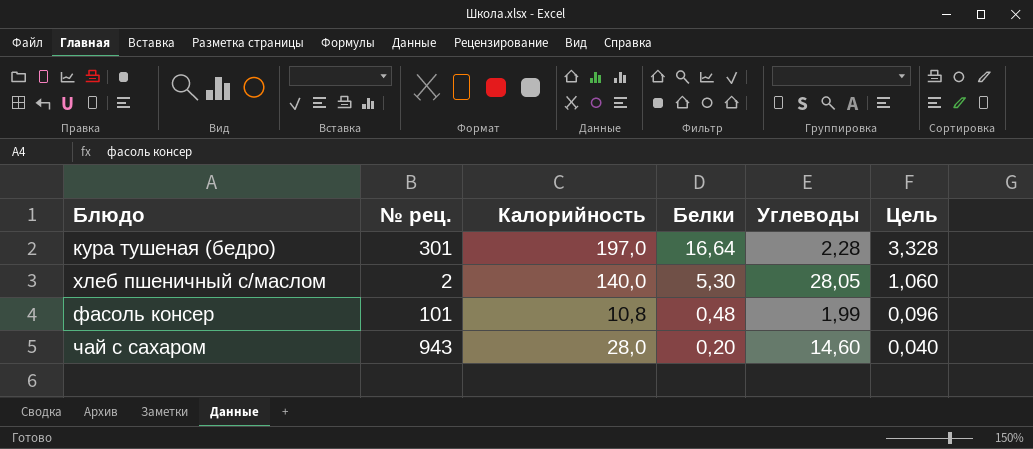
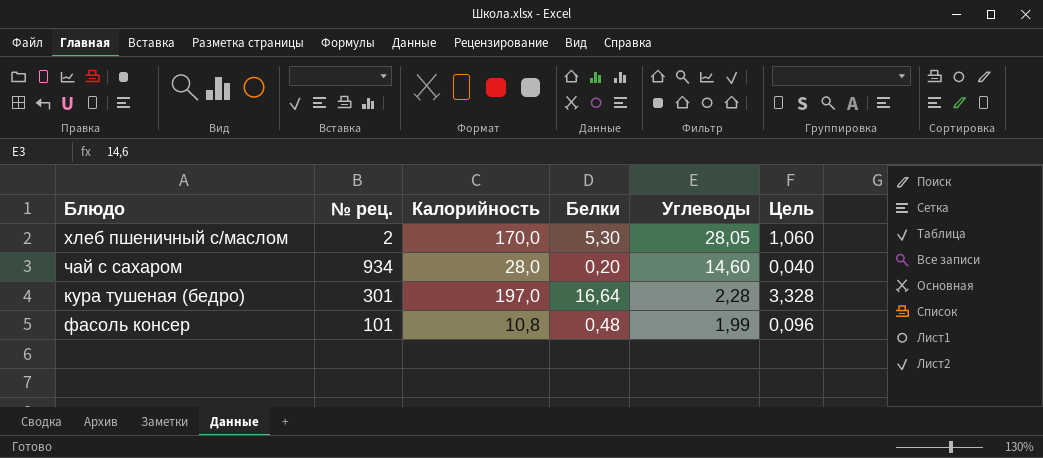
row order: Белки descending -> Углеводы descending
хлеб пшеничный с/маслом | Калорийность: 140,0 -> 170,0
чай с сахаром | № рец.: 943 -> 934

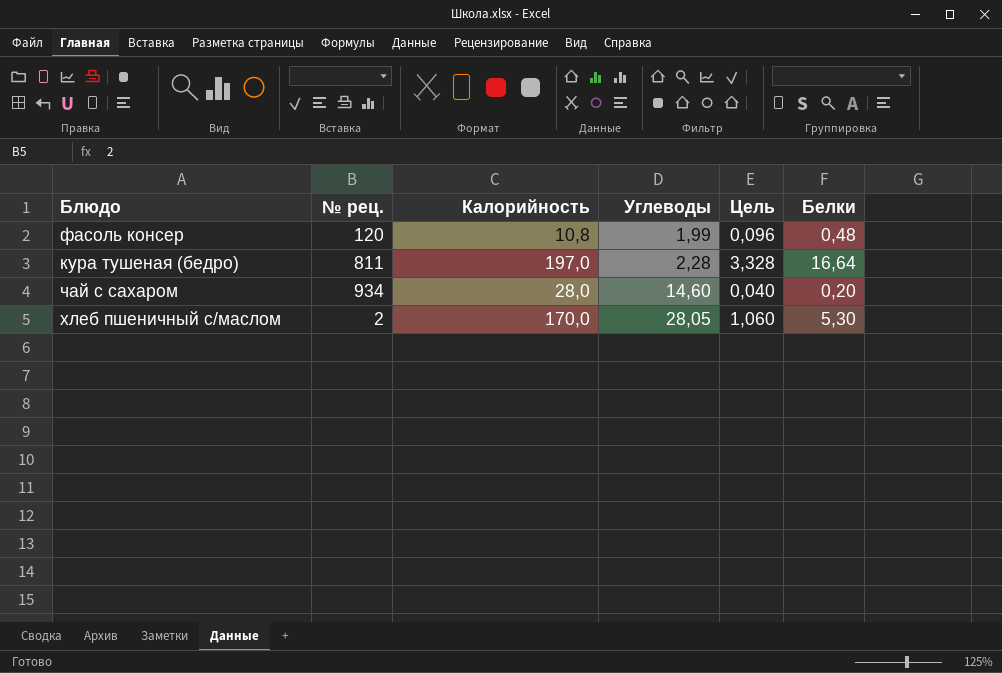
row order: Углеводы descending -> Углеводы ascending
column Белки | position: 4 -> 6
фасоль консер | № рец.: 101 -> 120
кура тушеная (бедро) | № рец.: 301 -> 811

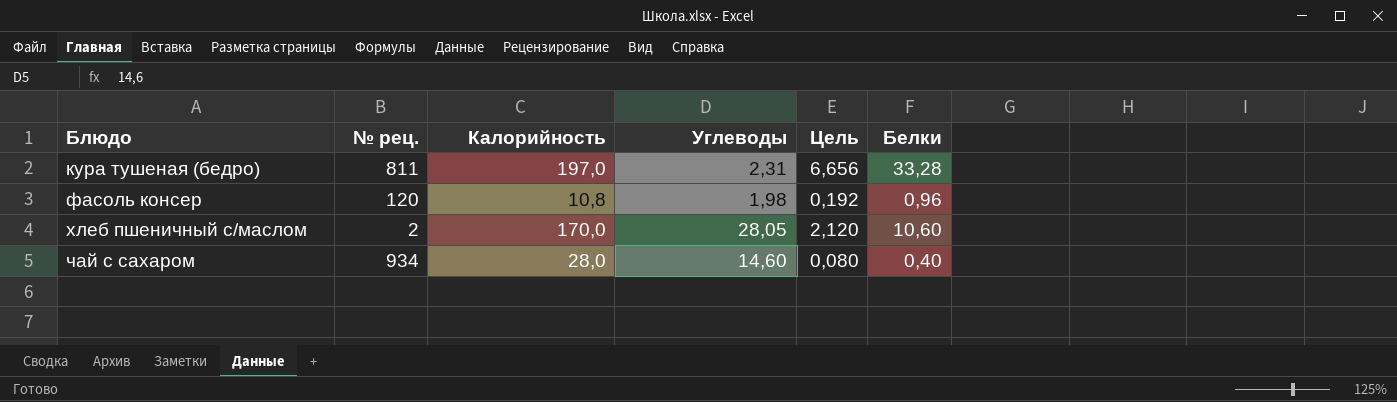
row order: Углеводы ascending -> Блюдо ascending
кура тушеная (бедро) | Углеводы: 2,28 -> 2,31
кура тушеная (бедро) | Цель: 3,328 -> 6,656
кура тушеная (бедро) | Белки: 16,64 -> 33,28
фасоль консер | Углеводы: 1,99 -> 1,98
фасоль консер | Цель: 0,096 -> 0,192
фасоль консер | Белки: 0,48 -> 0,96
хлеб пшеничный с/маслом | Цель: 1,060 -> 2,120
хлеб пшеничный с/маслом | Белки: 5,30 -> 10,60
чай с сахаром | Цель: 0,040 -> 0,080
чай с сахаром | Белки: 0,20 -> 0,40

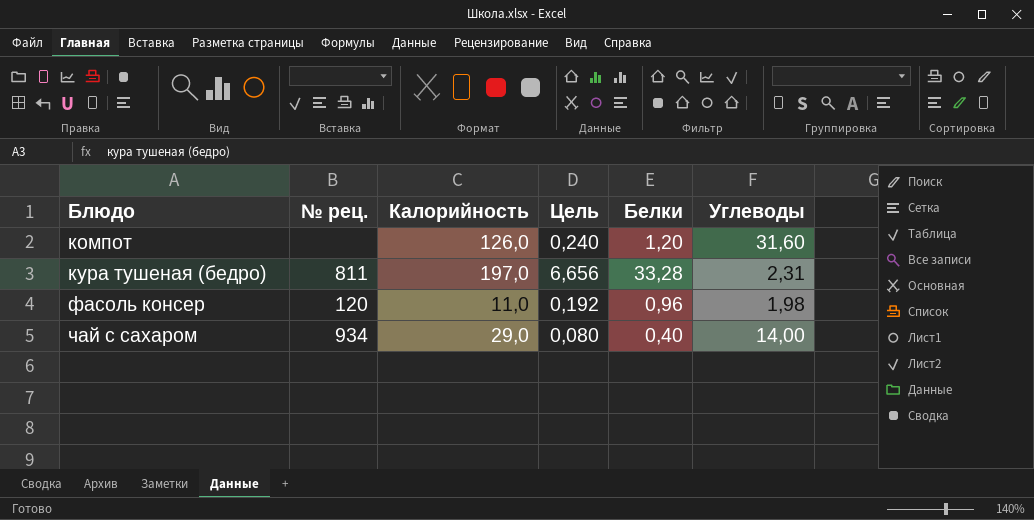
column Углеводы | position: 4 -> 6
row хлеб пшеничный с/маслом: 2 | 170,0 | 28,05 | 2,120 | 10,60 -> none
row компот: none -> none | 126,0 | 0,240 | 1,20 | 31,60
фасоль консер | Калорийность: 10,8 -> 11,0
чай с сахаром | Калорийность: 28,0 -> 29,0
чай с сахаром | Углеводы: 14,60 -> 14,00

